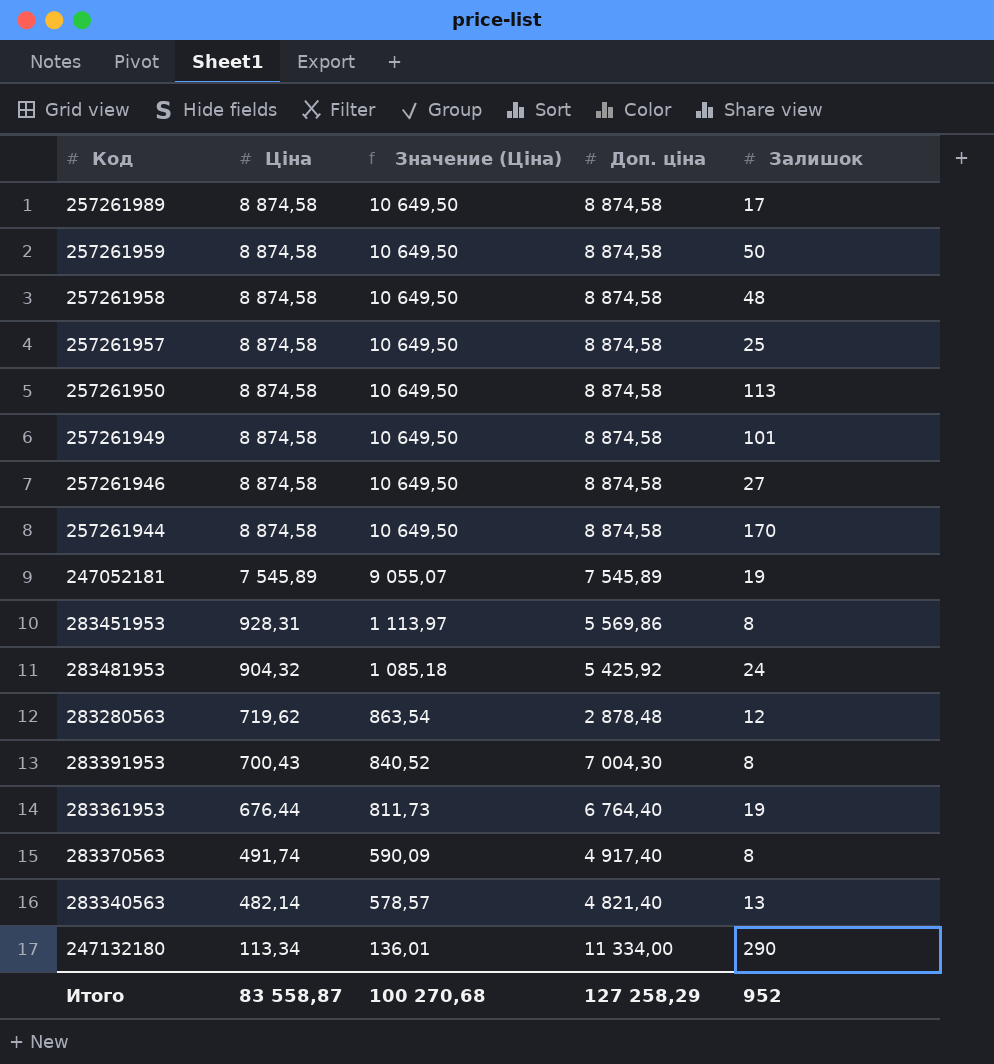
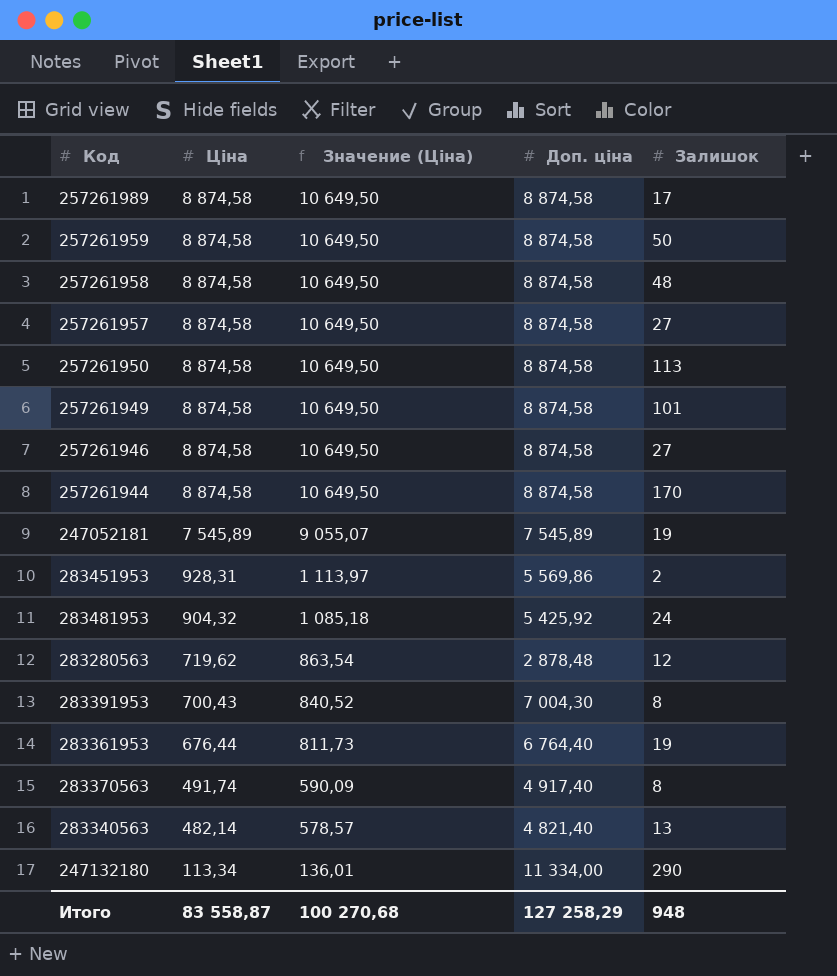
257261957 | Залишок: 25 -> 27
283451953 | Залишок: 8 -> 2
Итого | Залишок: 952 -> 948

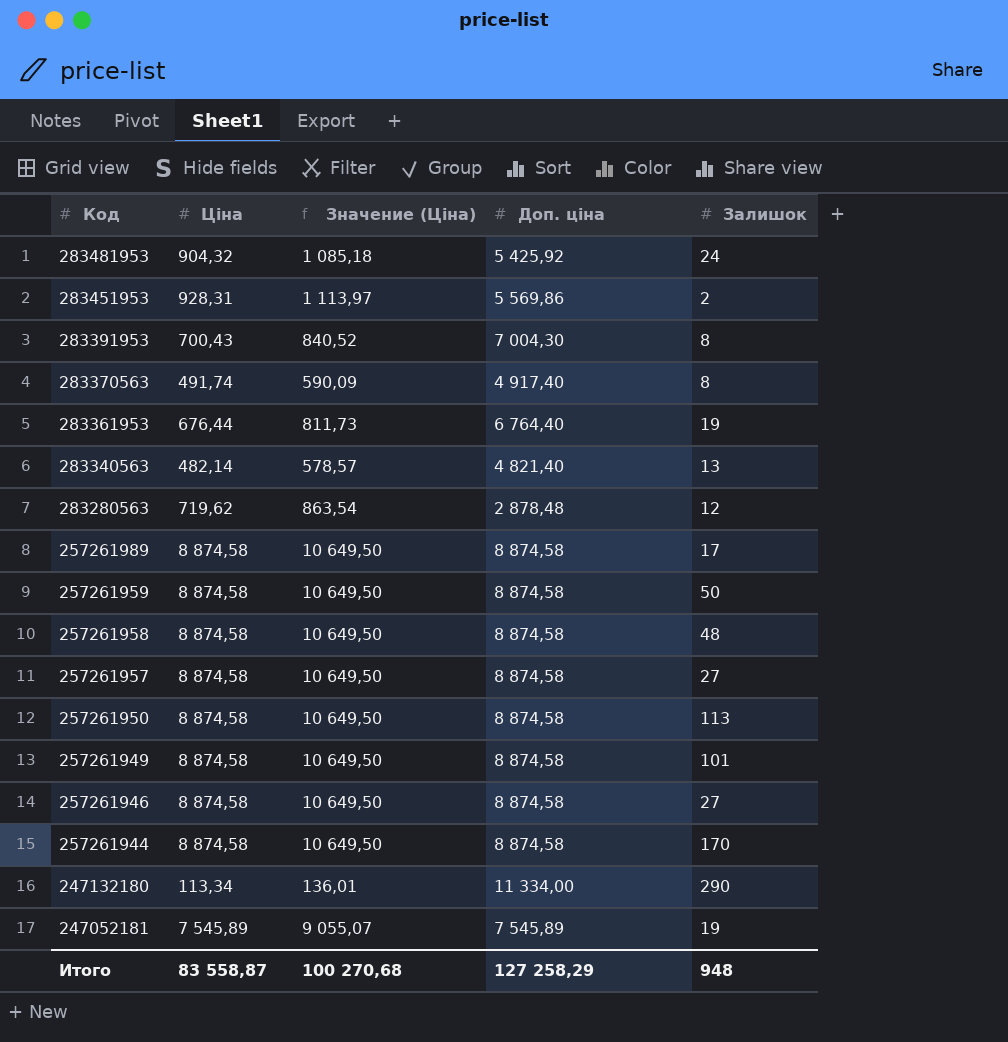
row order: Ціна descending -> Код descending

